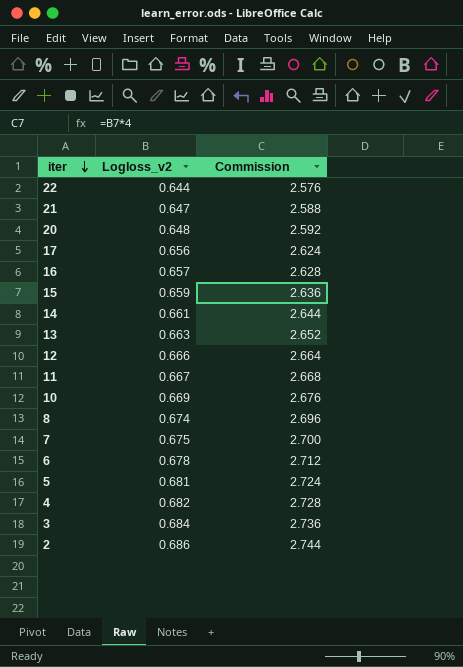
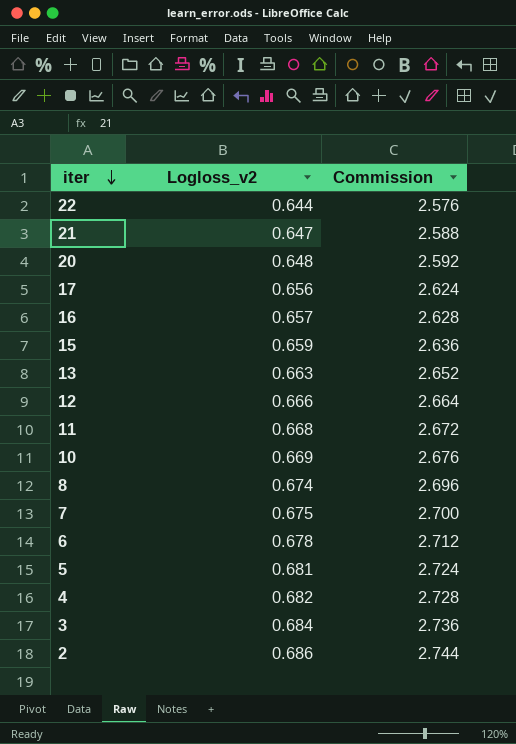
row 14: 0.661 | 2.644 -> none
11 | Logloss_v2: 0.667 -> 0.668
11 | Commission: 2.668 -> 2.672

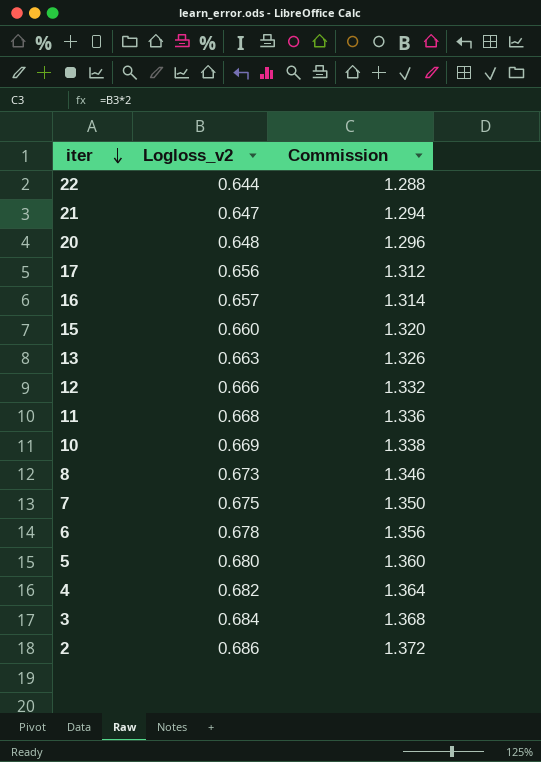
column Commission | formula: [Logloss_v2] * 4 -> [Logloss_v2] * 2
15 | Logloss_v2: 0.659 -> 0.660
8 | Logloss_v2: 0.674 -> 0.673
5 | Logloss_v2: 0.681 -> 0.680

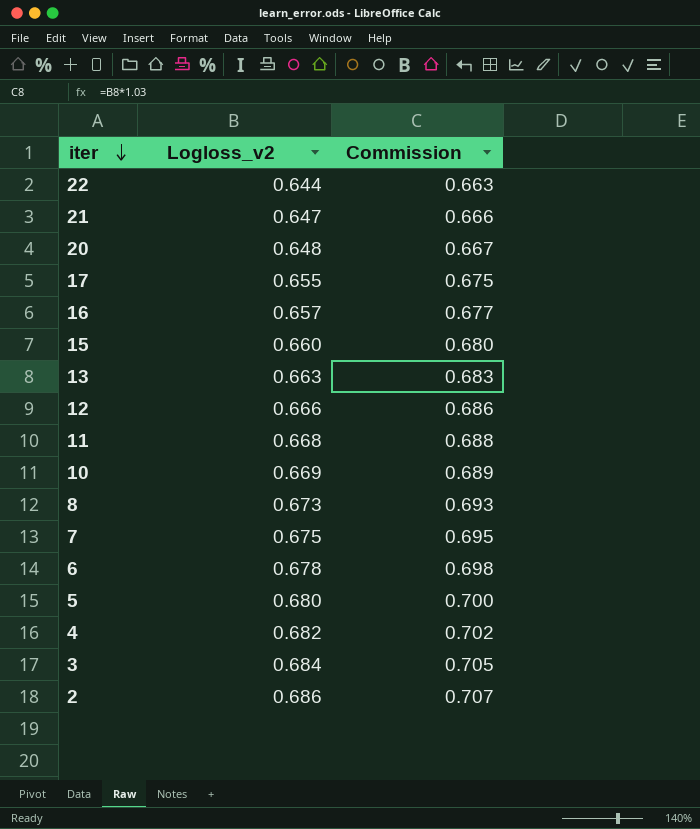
column Commission | formula: [Logloss_v2] * 2 -> [Logloss_v2] * 1.03
17 | Logloss_v2: 0.656 -> 0.655

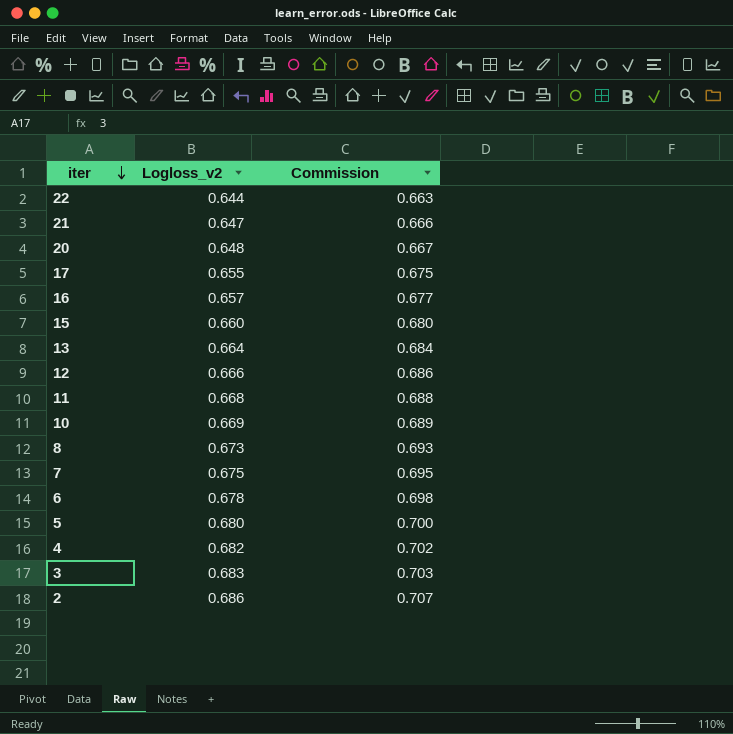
13 | Logloss_v2: 0.663 -> 0.664
13 | Commission: 0.683 -> 0.684
3 | Logloss_v2: 0.684 -> 0.683
3 | Commission: 0.705 -> 0.703

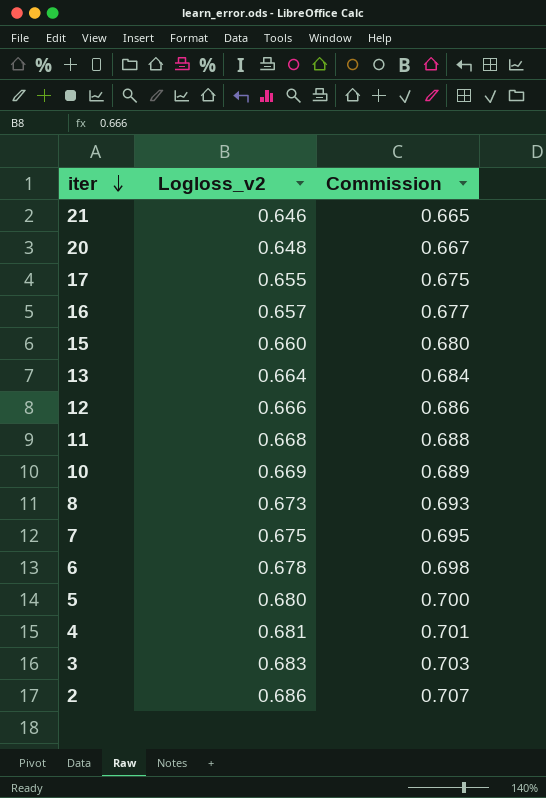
row 22: 0.644 | 0.663 -> none
21 | Logloss_v2: 0.647 -> 0.646
21 | Commission: 0.666 -> 0.665
4 | Logloss_v2: 0.682 -> 0.681
4 | Commission: 0.702 -> 0.701

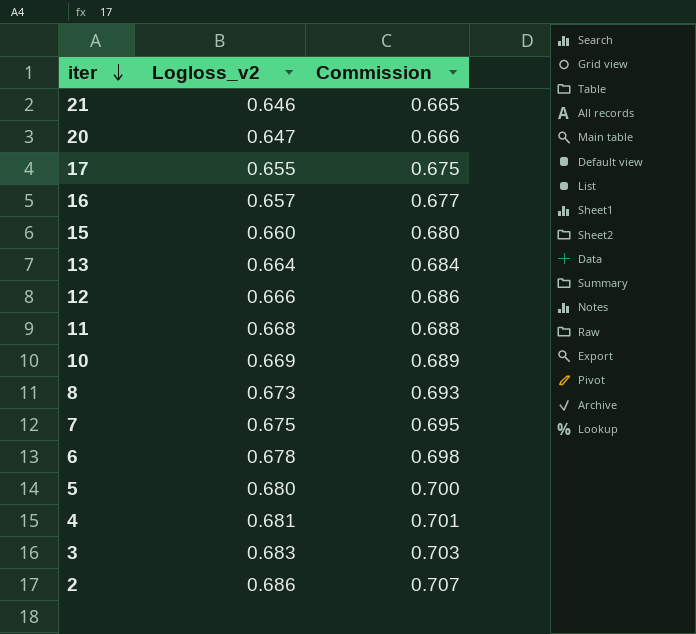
20 | Logloss_v2: 0.648 -> 0.647
20 | Commission: 0.667 -> 0.666

